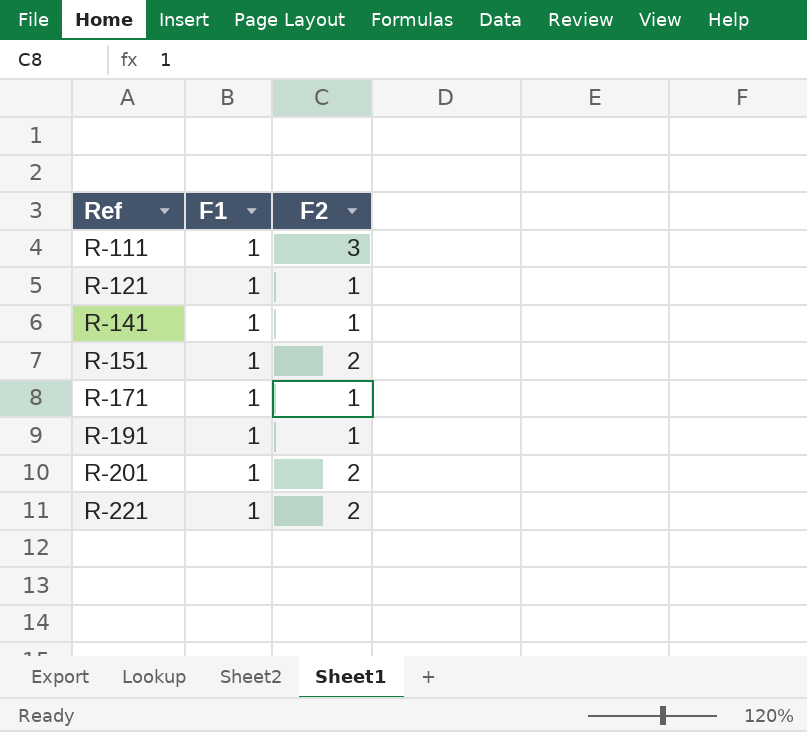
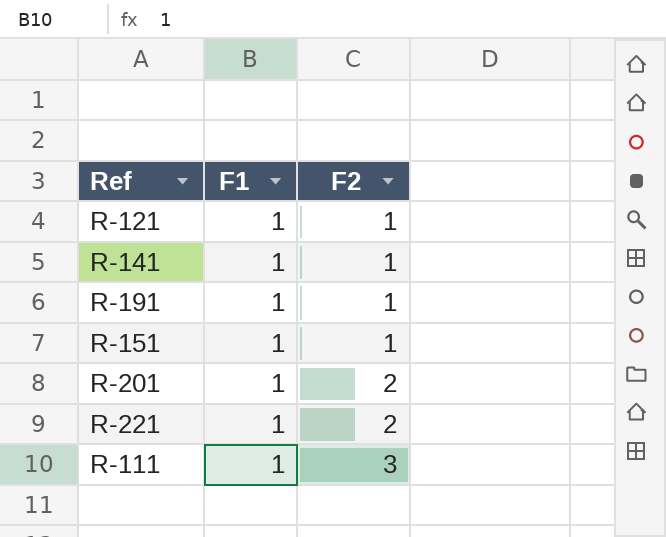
row order: Ref ascending -> F2 ascending
row R-171: 1 | 1 -> none
R-151 | F2: 2 -> 1

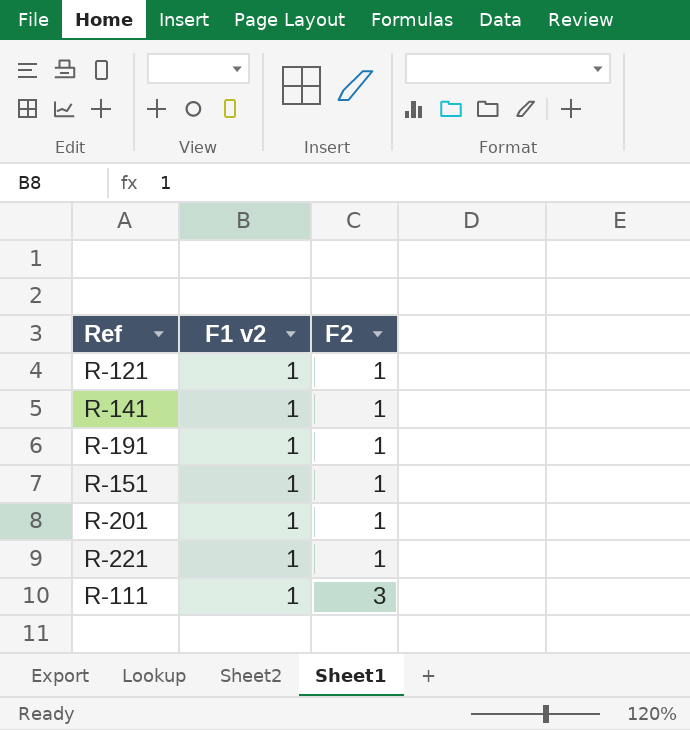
column name: F1 -> F1 v2
R-201 | F2: 2 -> 1
R-221 | F2: 2 -> 1

